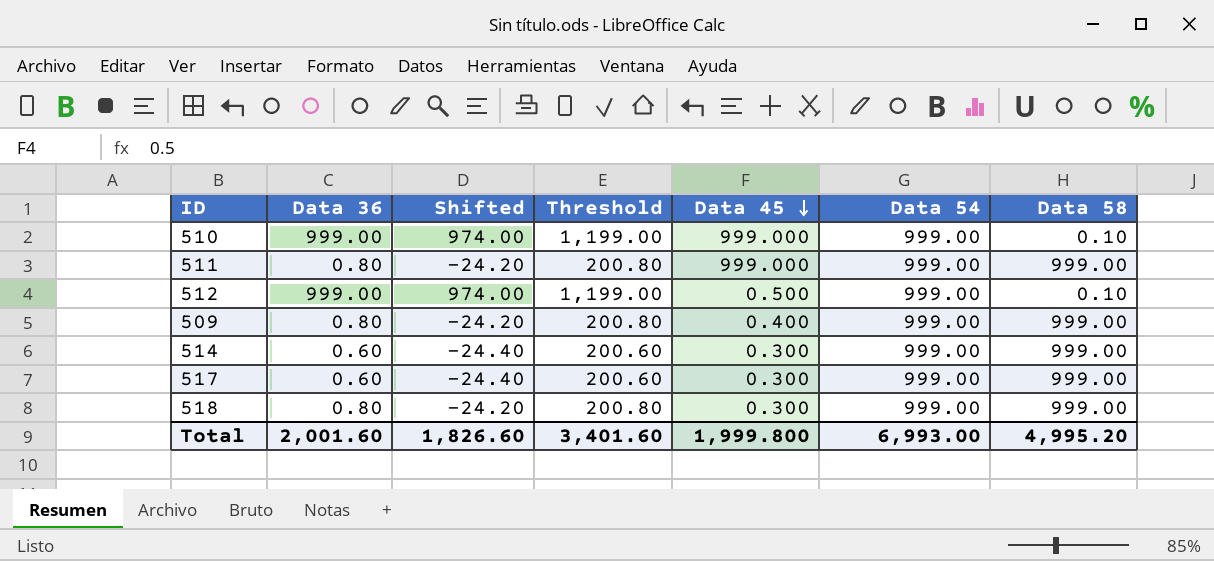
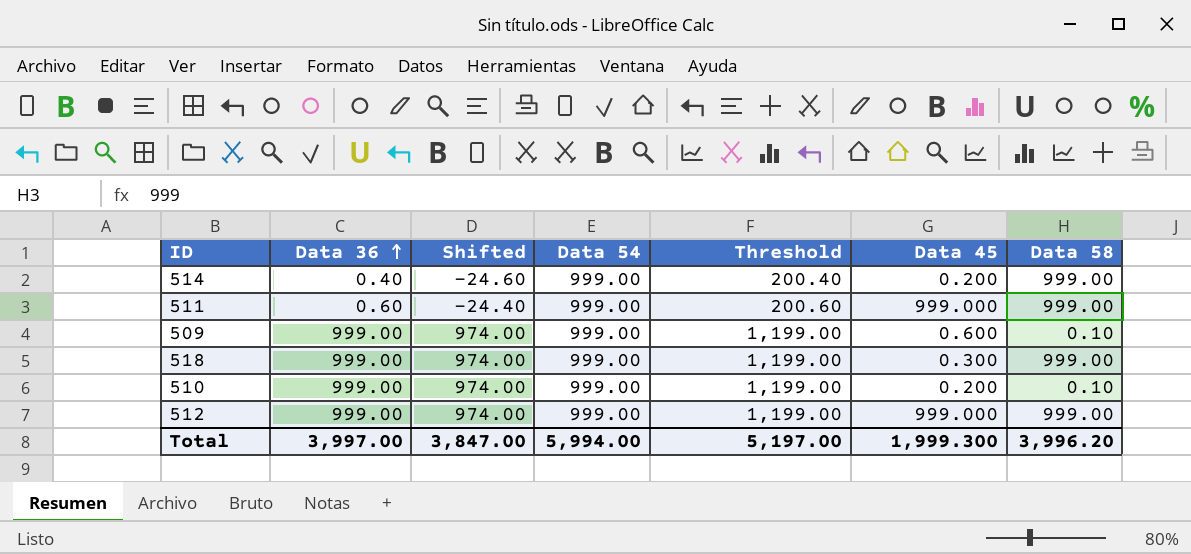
row order: Data 45 descending -> Data 36 ascending
column Data 54 | position: 6 -> 4
row 517: 0.60 | -24.40 | 200.60 | 0.300 | 999.00 | 999.00 -> none
514 | Data 36: 0.60 -> 0.40
514 | Shifted: -24.40 -> -24.60
514 | Threshold: 200.60 -> 200.40
514 | Data 45: 0.300 -> 0.200
511 | Data 36: 0.80 -> 0.60
511 | Shifted: -24.20 -> -24.40
511 | Threshold: 200.80 -> 200.60
509 | Data 36: 0.80 -> 999.00
509 | Shifted: -24.20 -> 974.00
509 | Threshold: 200.80 -> 1,199.00
509 | Data 45: 0.400 -> 0.600
509 | Data 58: 999.00 -> 0.10
518 | Data 36: 0.80 -> 999.00
518 | Shifted: -24.20 -> 974.00
518 | Threshold: 200.80 -> 1,199.00
510 | Data 45: 999.000 -> 0.200
512 | Data 45: 0.500 -> 999.000
512 | Data 58: 0.10 -> 999.00
Total | Data 36: 2,001.60 -> 3,997.00
Total | Shifted: 1,826.60 -> 3,847.00
Total | Data 54: 6,993.00 -> 5,994.00
Total | Threshold: 3,401.60 -> 5,197.00
Total | Data 45: 1,999.800 -> 1,999.300
Total | Data 58: 4,995.20 -> 3,996.20

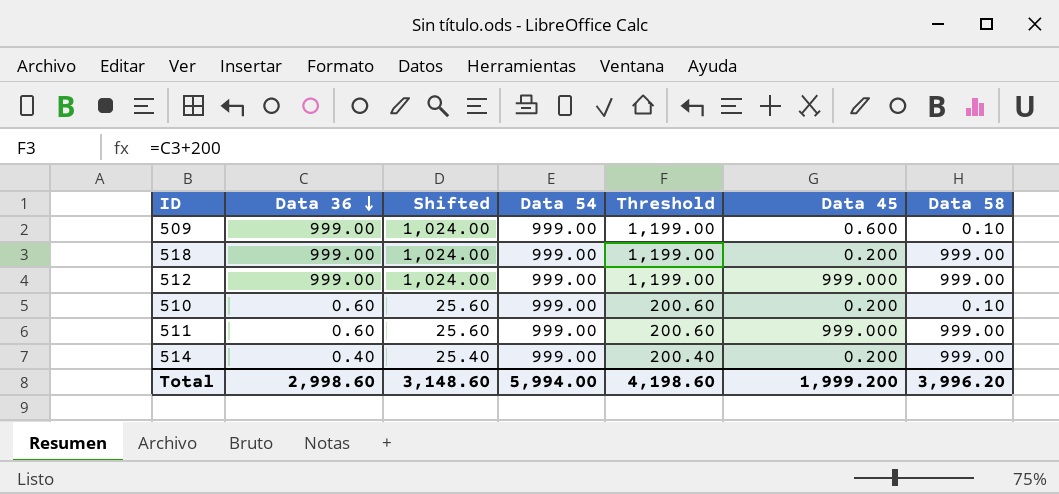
row order: Data 36 ascending -> Data 36 descending
column Shifted | formula: [Data 36] - 25 -> [Data 36] + 25
518 | Data 45: 0.300 -> 0.200
510 | Data 36: 999.00 -> 0.60
510 | Threshold: 1,199.00 -> 200.60
Total | Data 36: 3,997.00 -> 2,998.60
Total | Shifted: 3,847.00 -> 3,148.60
Total | Threshold: 5,197.00 -> 4,198.60
Total | Data 45: 1,999.300 -> 1,999.200

